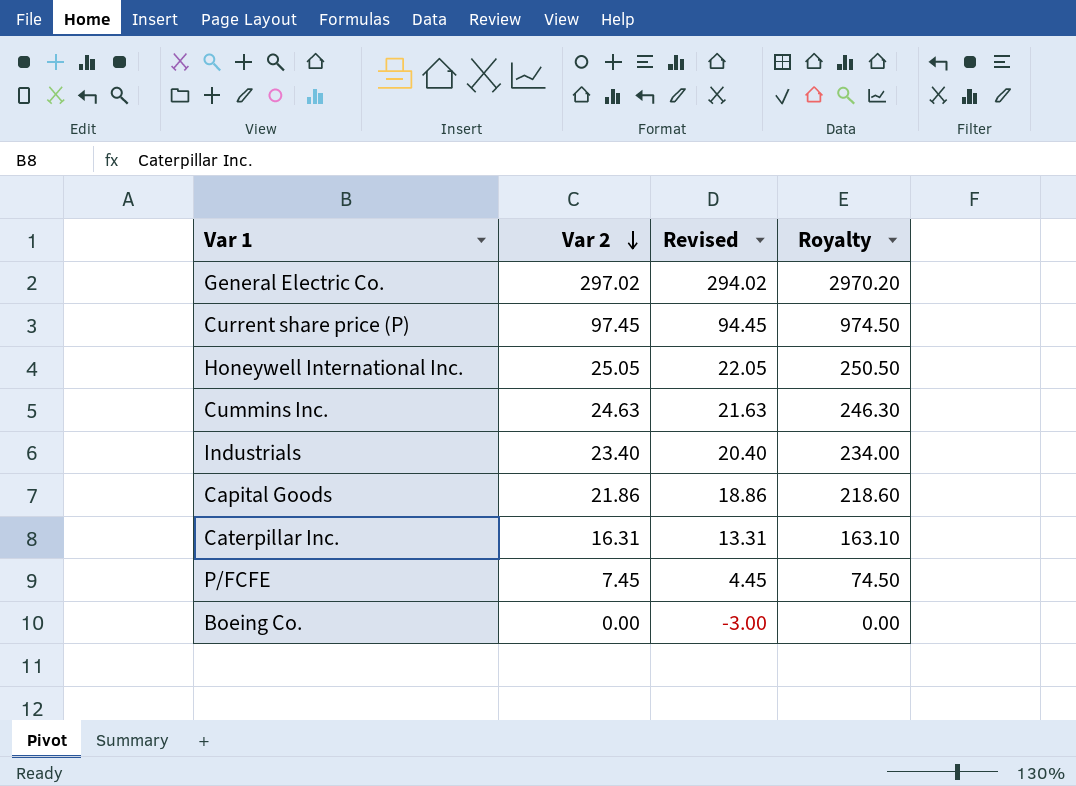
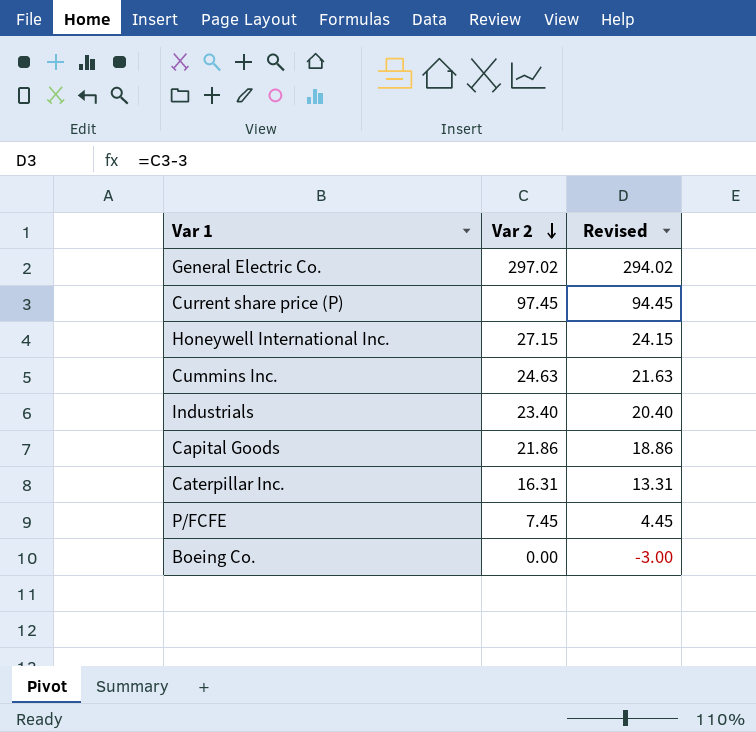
column Royalty | formula: [Var 2] * 10 -> none
Honeywell International Inc. | Var 2: 25.05 -> 27.15
Honeywell International Inc. | Revised: 22.05 -> 24.15

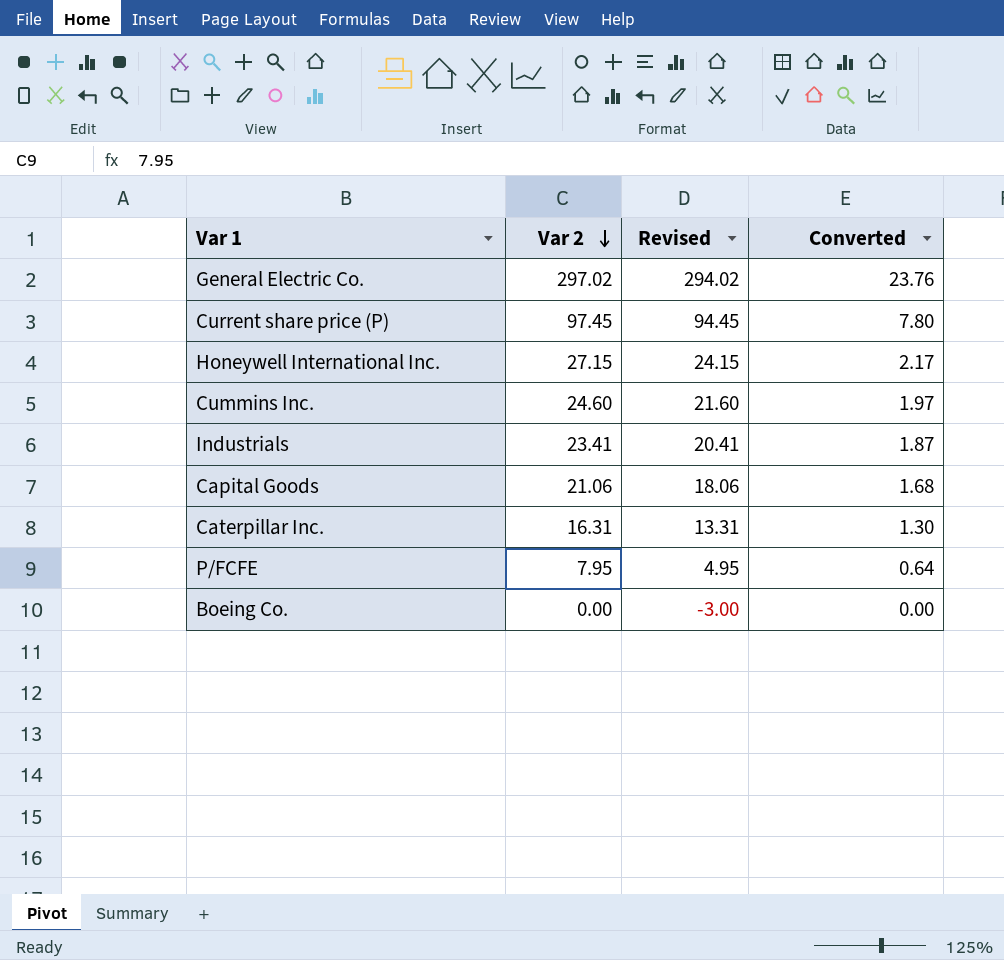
column Converted | formula: none -> [Var 2] * 0.08
Cummins Inc. | Var 2: 24.63 -> 24.60
Cummins Inc. | Revised: 21.63 -> 21.60
Industrials | Var 2: 23.40 -> 23.41
Industrials | Revised: 20.40 -> 20.41
Capital Goods | Var 2: 21.86 -> 21.06
Capital Goods | Revised: 18.86 -> 18.06
P/FCFE | Var 2: 7.45 -> 7.95
P/FCFE | Revised: 4.45 -> 4.95

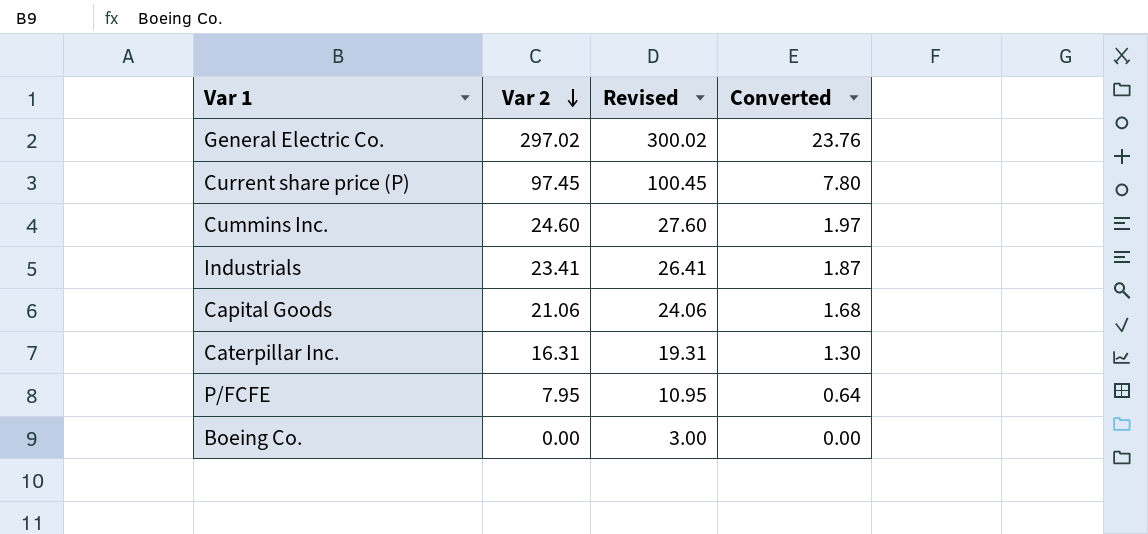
column Revised | formula: [Var 2] - 3 -> [Var 2] + 3
row Honeywell International Inc.: 27.15 | 24.15 | 2.17 -> none

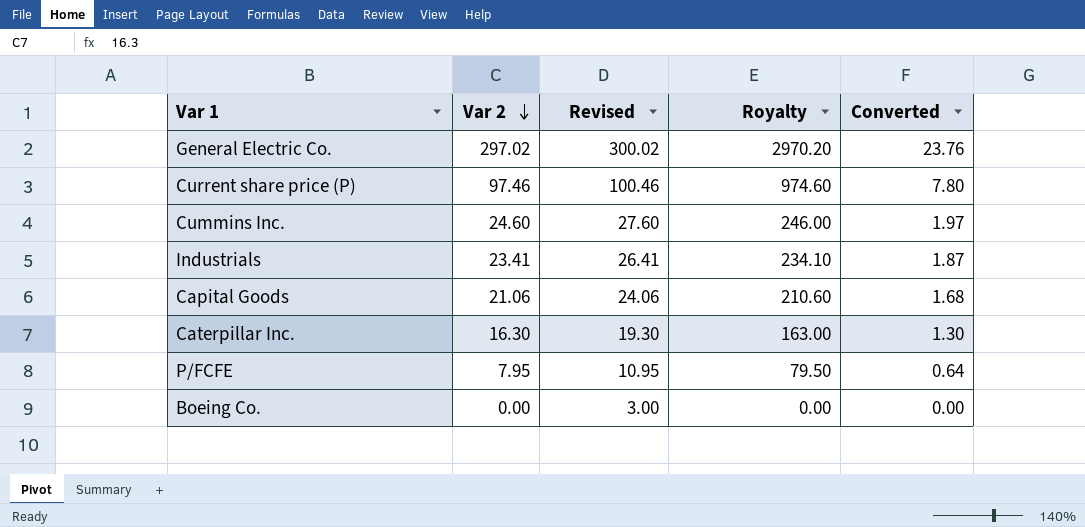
column Royalty | formula: none -> [Var 2] * 10
Current share price (P) | Var 2: 97.45 -> 97.46
Current share price (P) | Revised: 100.45 -> 100.46
Caterpillar Inc. | Var 2: 16.31 -> 16.30
Caterpillar Inc. | Revised: 19.31 -> 19.30

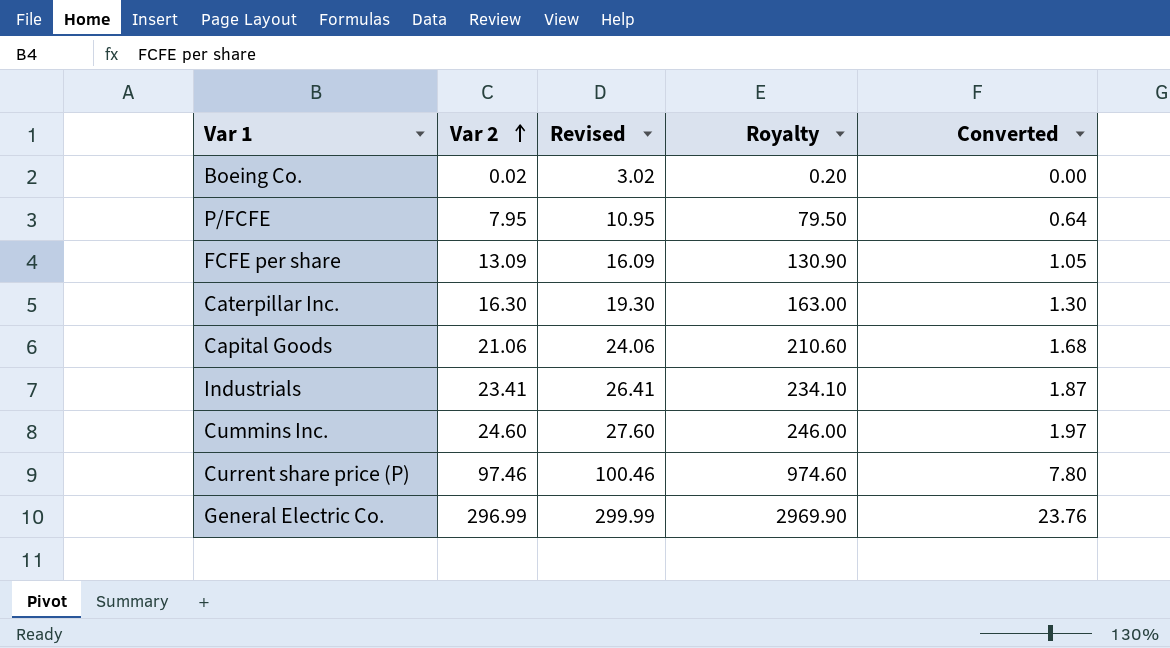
row order: Var 2 descending -> Var 2 ascending
Boeing Co. | Var 2: 0.00 -> 0.02
Boeing Co. | Revised: 3.00 -> 3.02
Boeing Co. | Royalty: 0.00 -> 0.20
row FCFE per share: none -> 13.09 | 16.09 | 130.90 | 1.05
General Electric Co. | Var 2: 297.02 -> 296.99
General Electric Co. | Revised: 300.02 -> 299.99
General Electric Co. | Royalty: 2970.20 -> 2969.90

